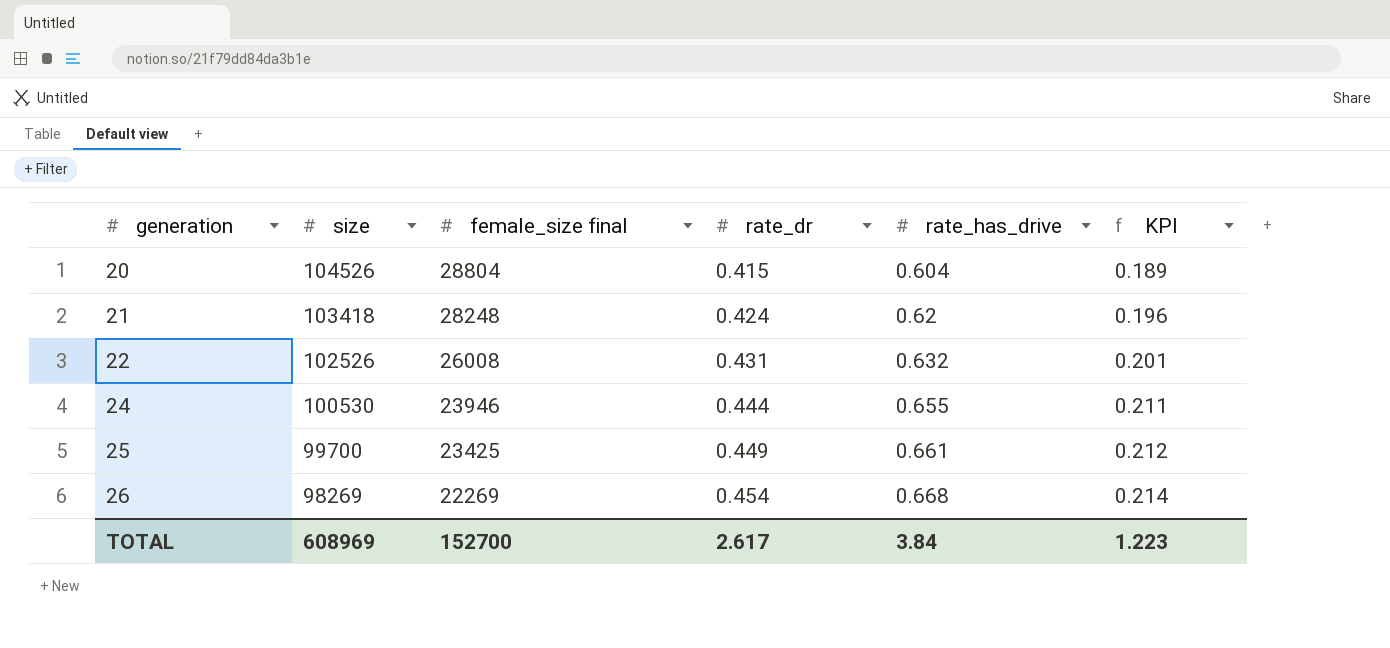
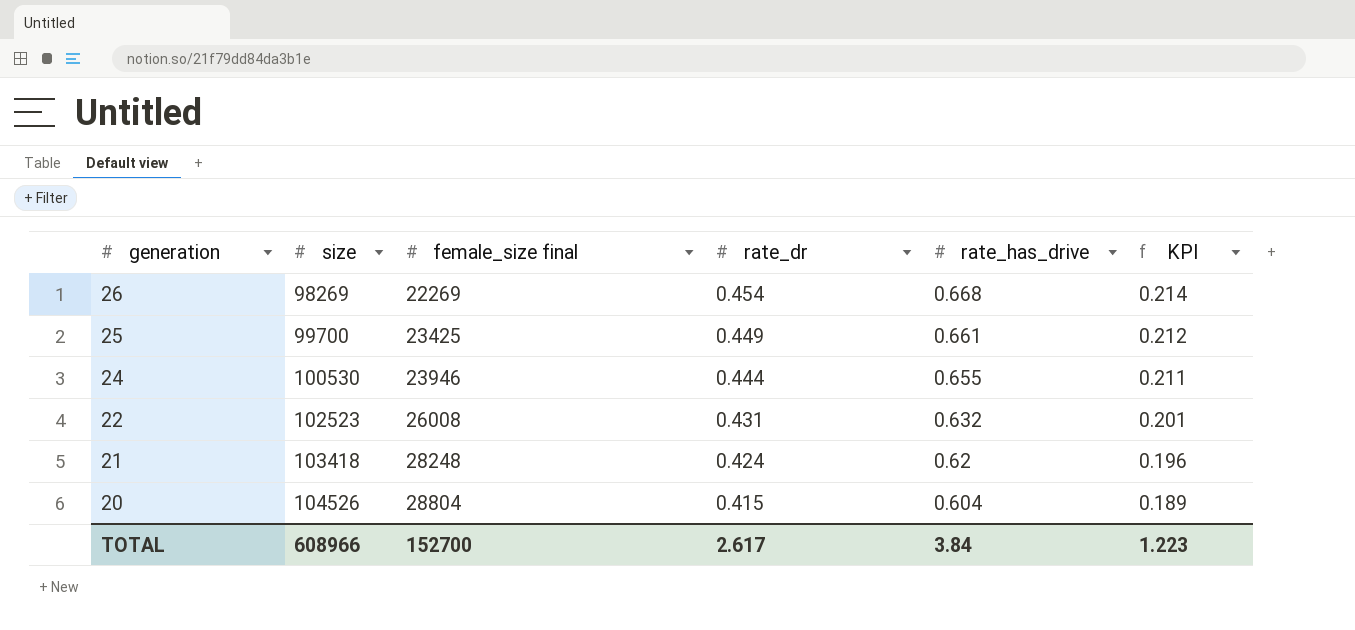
row order: generation ascending -> generation descending
22 | size: 102526 -> 102523
TOTAL | size: 608969 -> 608966

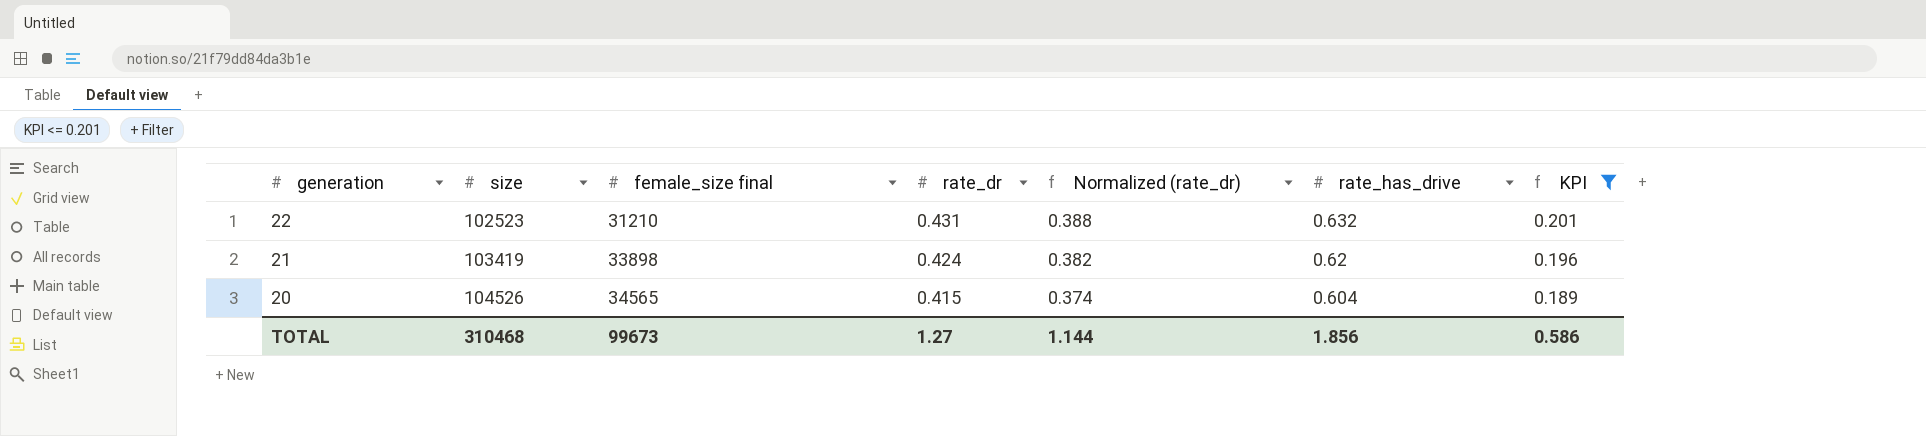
filter: none -> KPI <= 0.201
column Normalized (rate_dr) | formula: none -> [rate_dr] * 0.9
22 | female_size final: 26008 -> 31210
21 | size: 103418 -> 103419
21 | female_size final: 28248 -> 33898
20 | female_size final: 28804 -> 34565
TOTAL | size: 608966 -> 310468
TOTAL | female_size final: 152700 -> 99673
TOTAL | rate_dr: 2.617 -> 1.27
TOTAL | rate_has_drive: 3.84 -> 1.856
TOTAL | KPI: 1.223 -> 0.586

